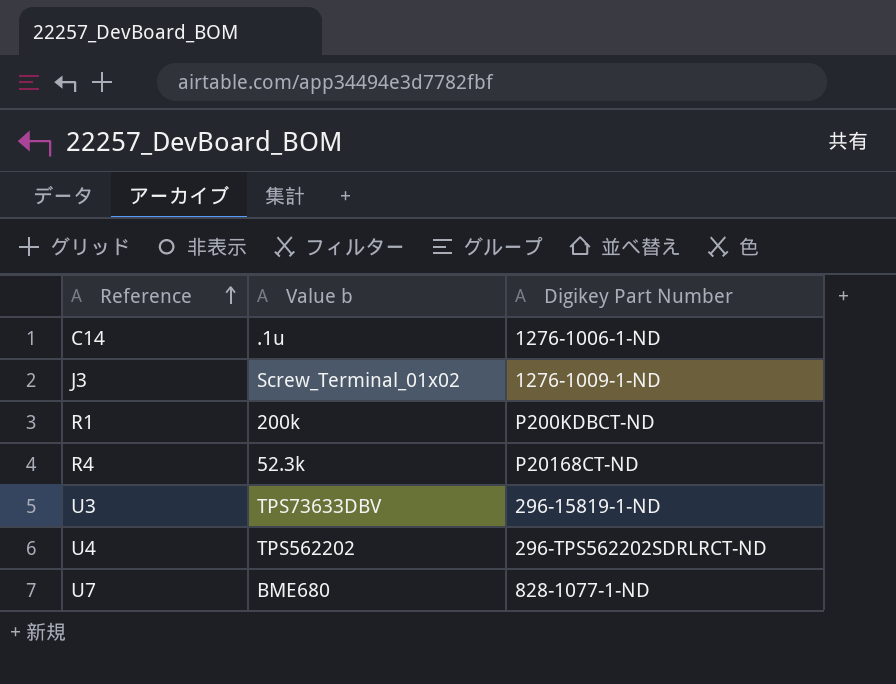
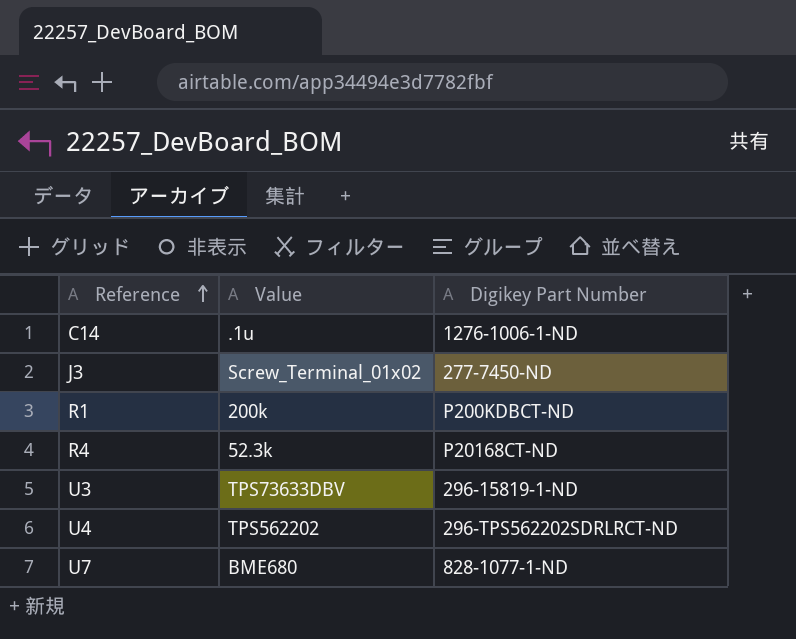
column name: Value b -> Value
J3 | Digikey Part Number: 1276-1009-1-ND -> 277-7450-ND

